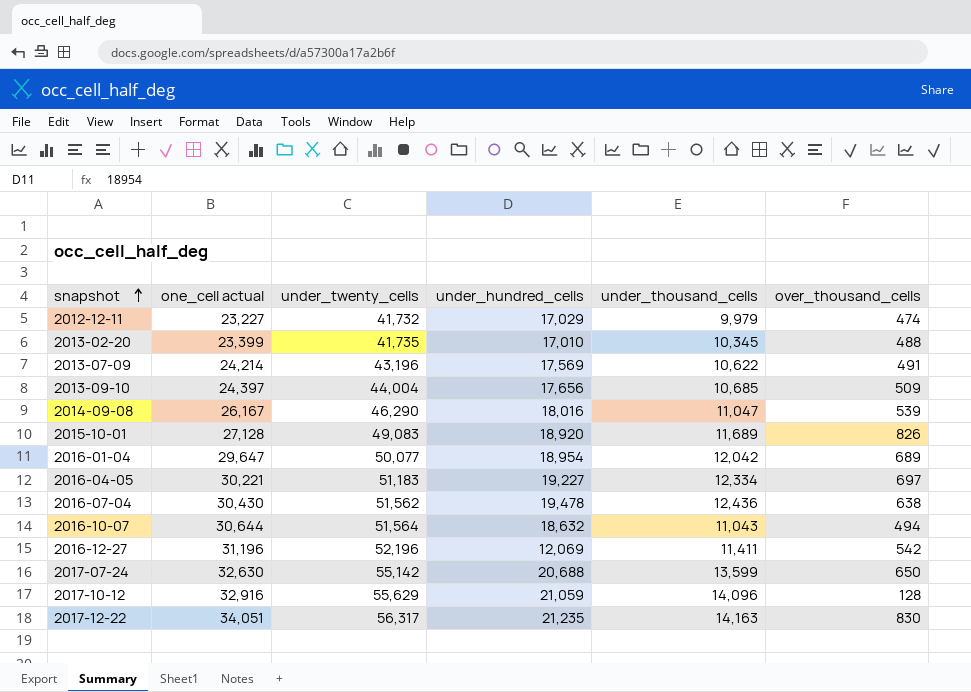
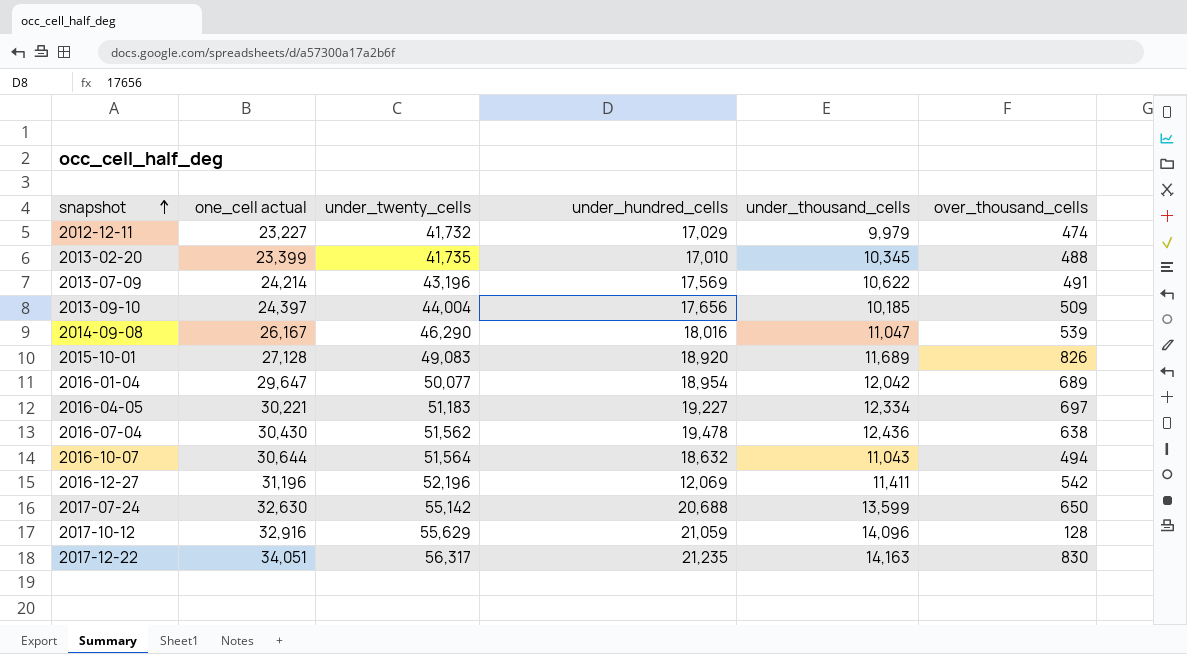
2013-09-10 | under_thousand_cells: 10,685 -> 10,185

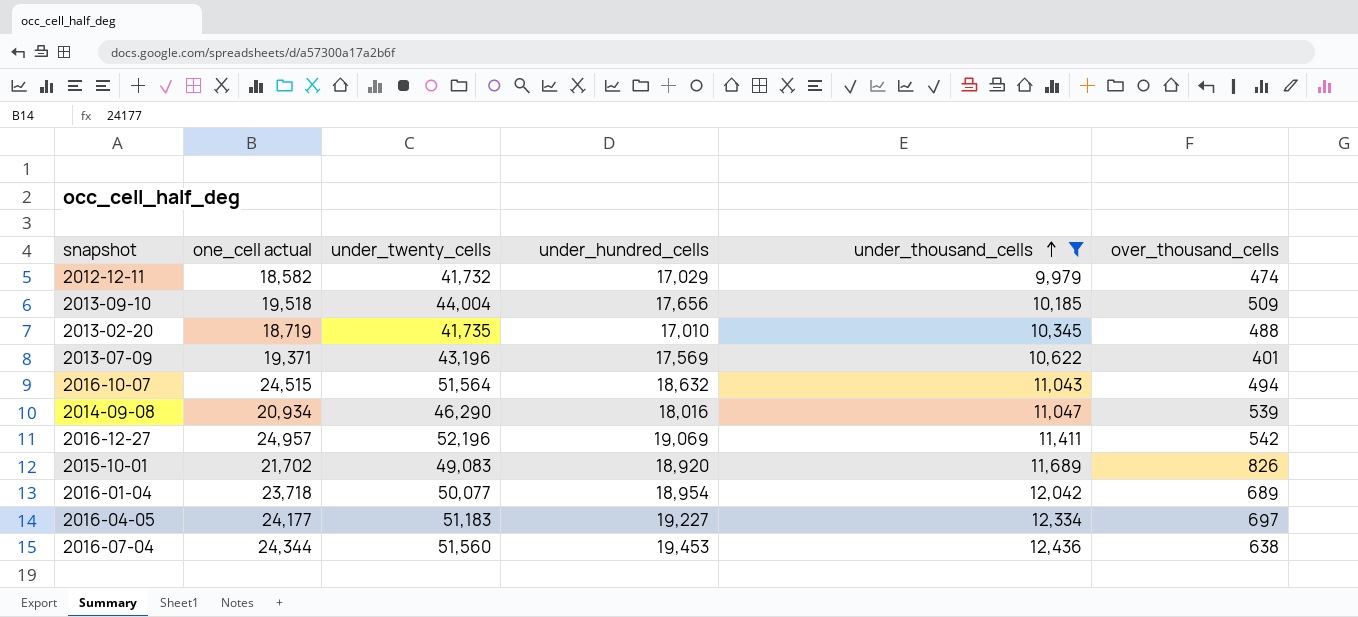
filter: none -> under_thousand_cells <= 12,436
row order: snapshot ascending -> under_thousand_cells ascending
2012-12-11 | one_cell actual: 23,227 -> 18,582
2013-09-10 | one_cell actual: 24,397 -> 19,518
2013-02-20 | one_cell actual: 23,399 -> 18,719
2013-07-09 | one_cell actual: 24,214 -> 19,371
2013-07-09 | over_thousand_cells: 491 -> 401
2016-10-07 | one_cell actual: 30,644 -> 24,515
2014-09-08 | one_cell actual: 26,167 -> 20,934
2016-12-27 | one_cell actual: 31,196 -> 24,957
2016-12-27 | under_hundred_cells: 12,069 -> 19,069
2015-10-01 | one_cell actual: 27,128 -> 21,702
2016-01-04 | one_cell actual: 29,647 -> 23,718
2016-04-05 | one_cell actual: 30,221 -> 24,177
2016-07-04 | one_cell actual: 30,430 -> 24,344
2016-07-04 | under_twenty_cells: 51,562 -> 51,560
2016-07-04 | under_hundred_cells: 19,478 -> 19,453

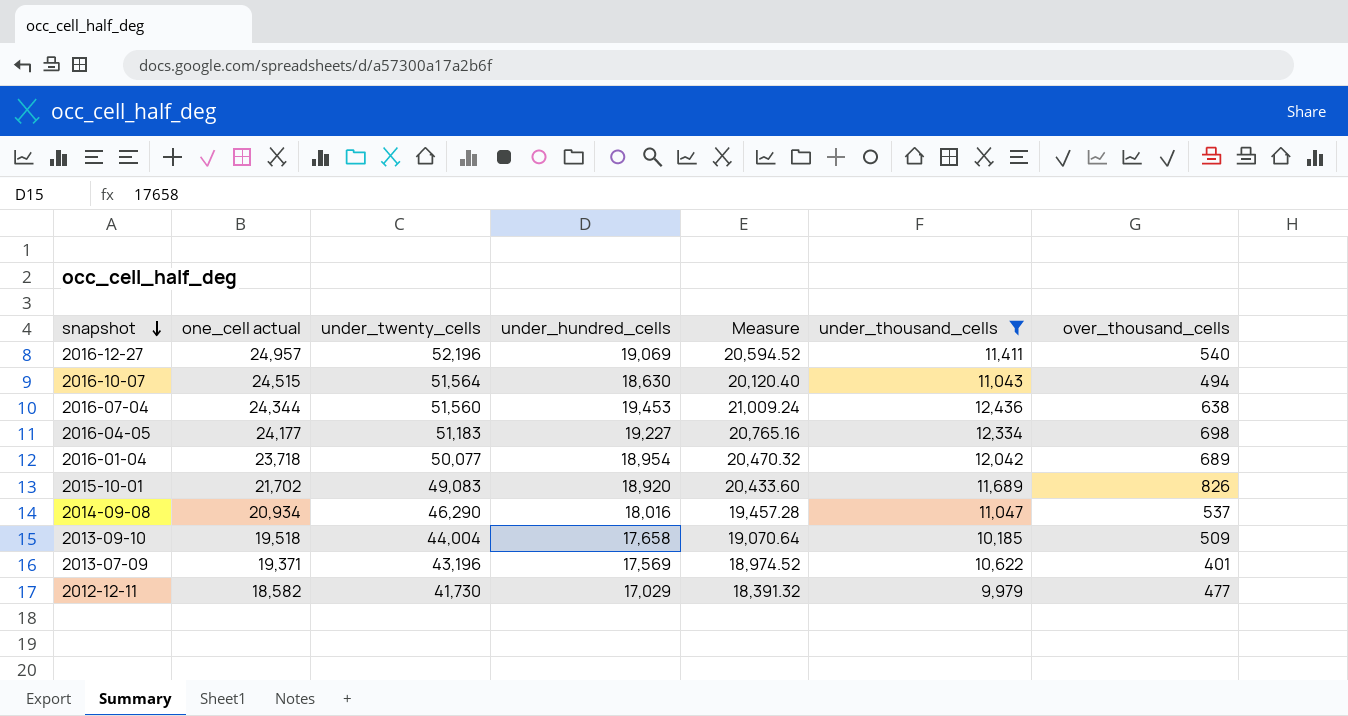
row order: under_thousand_cells ascending -> snapshot descending
column Measure | formula: none -> [under_hundred_cells] * 1.08
row 2013-02-20: 18,719 | 41,735 | 17,010 | 10,345 | 488 -> none
2016-12-27 | over_thousand_cells: 542 -> 540
2016-10-07 | under_hundred_cells: 18,632 -> 18,630
2016-04-05 | over_thousand_cells: 697 -> 698
2014-09-08 | over_thousand_cells: 539 -> 537
2013-09-10 | under_hundred_cells: 17,656 -> 17,658
2012-12-11 | under_twenty_cells: 41,732 -> 41,730
2012-12-11 | over_thousand_cells: 474 -> 477

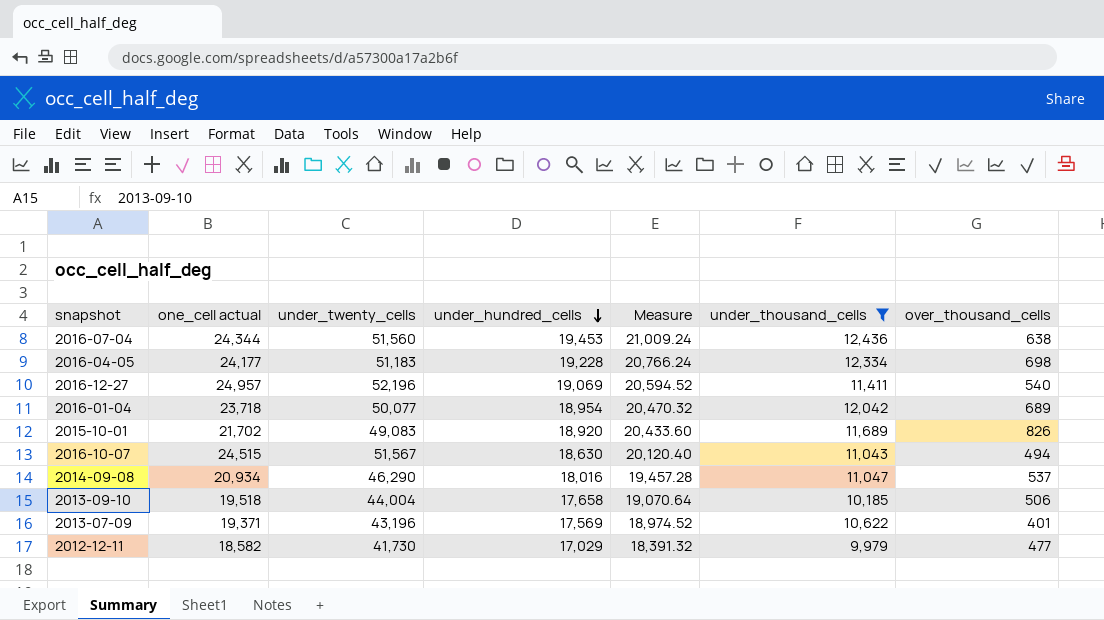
row order: snapshot descending -> under_hundred_cells descending
2016-04-05 | under_hundred_cells: 19,227 -> 19,228
2016-04-05 | Measure: 20,765.16 -> 20,766.24
2016-10-07 | under_twenty_cells: 51,564 -> 51,567
2013-09-10 | over_thousand_cells: 509 -> 506

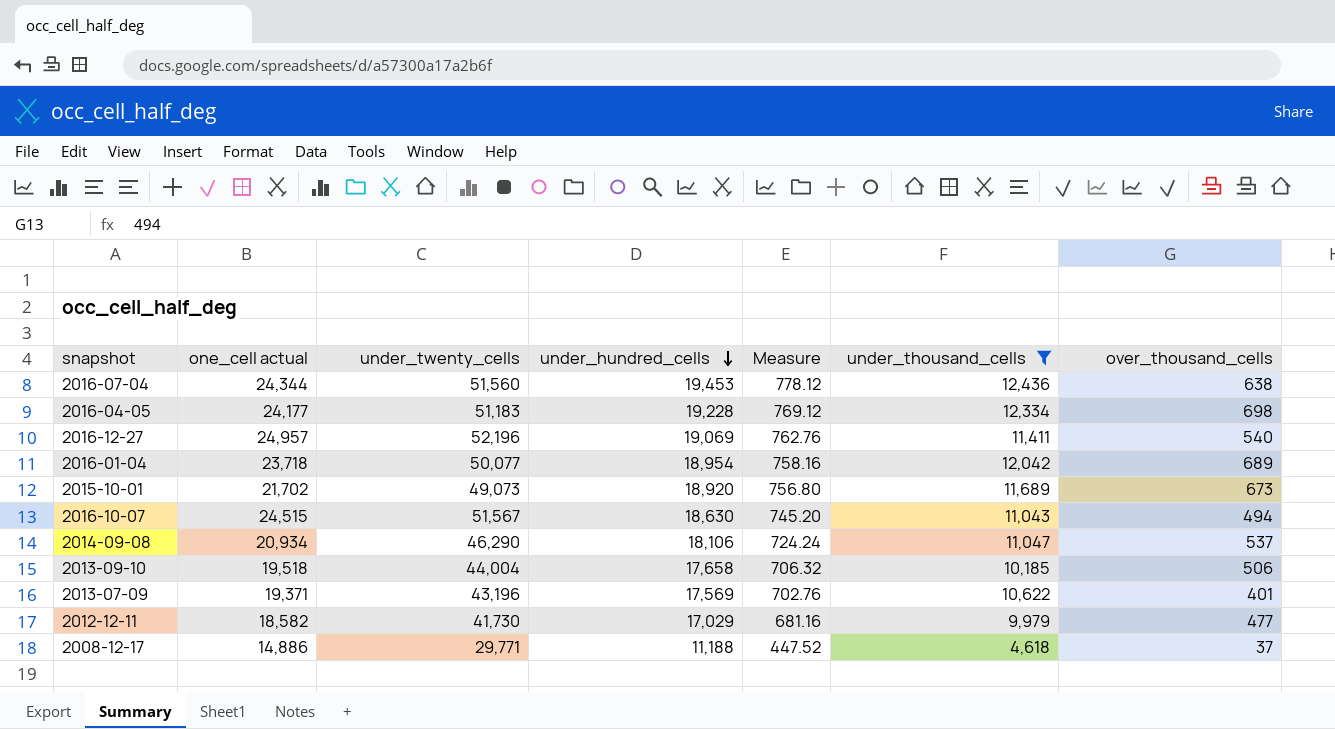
column Measure | formula: [under_hundred_cells] * 1.08 -> [under_hundred_cells] * 0.04
2015-10-01 | under_twenty_cells: 49,083 -> 49,073
2015-10-01 | over_thousand_cells: 826 -> 673
2014-09-08 | under_hundred_cells: 18,016 -> 18,106
row 2008-12-17: none -> 14,886 | 29,771 | 11,188 | 447.52 | 4,618 | 37

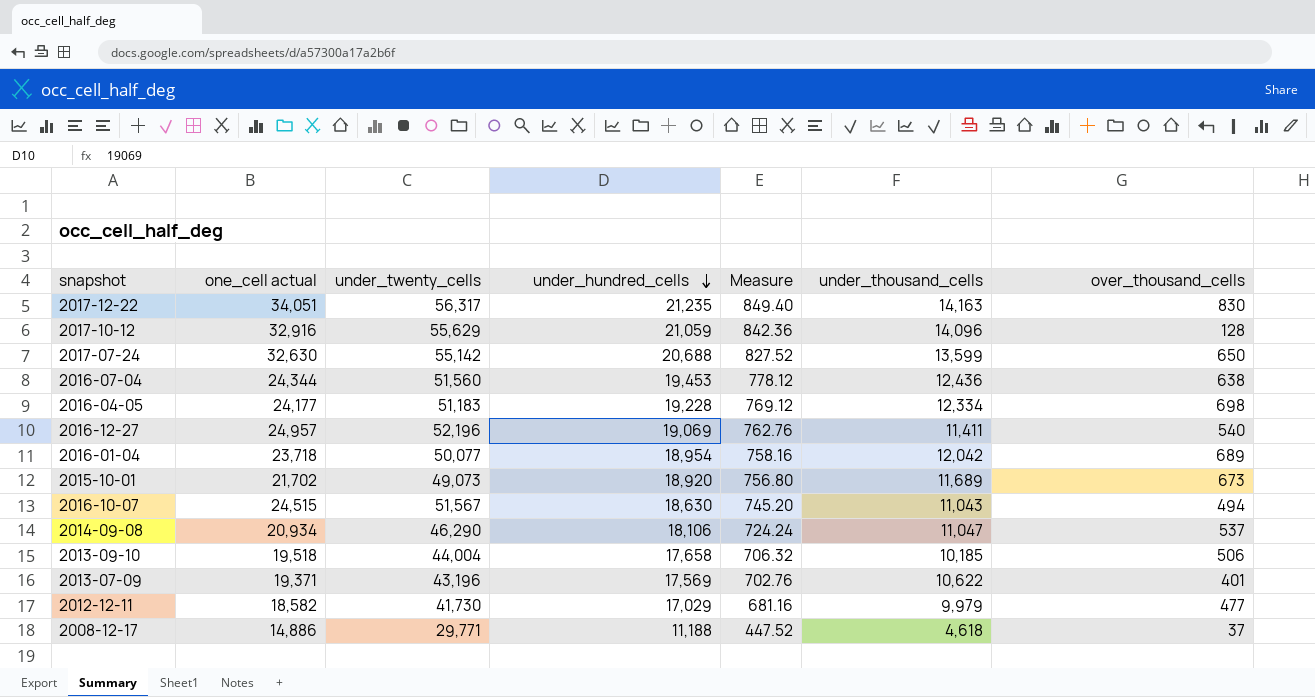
filter: under_thousand_cells <= 12,436 -> none

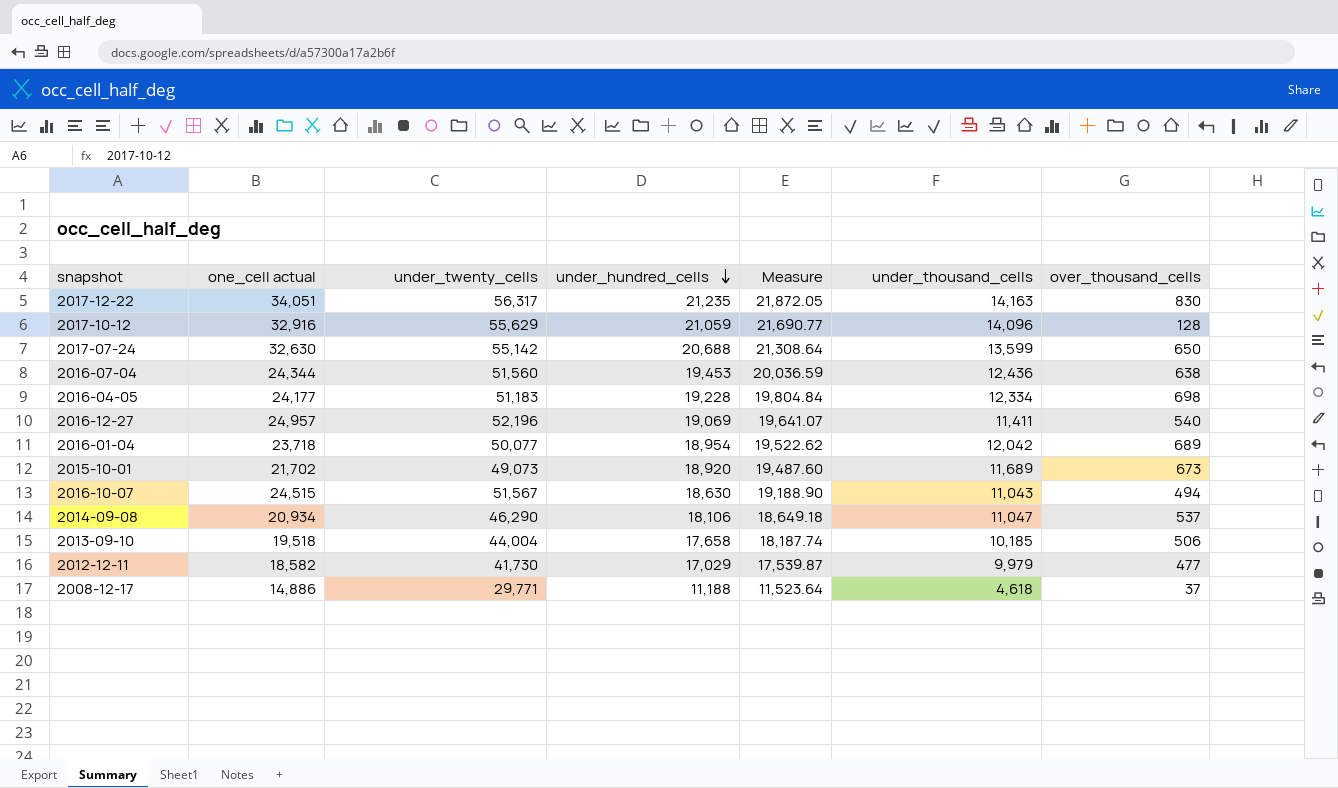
column Measure | formula: [under_hundred_cells] * 0.04 -> [under_hundred_cells] * 1.03
row 2013-07-09: 19,371 | 43,196 | 17,569 | 702.76 | 10,622 | 401 -> none

